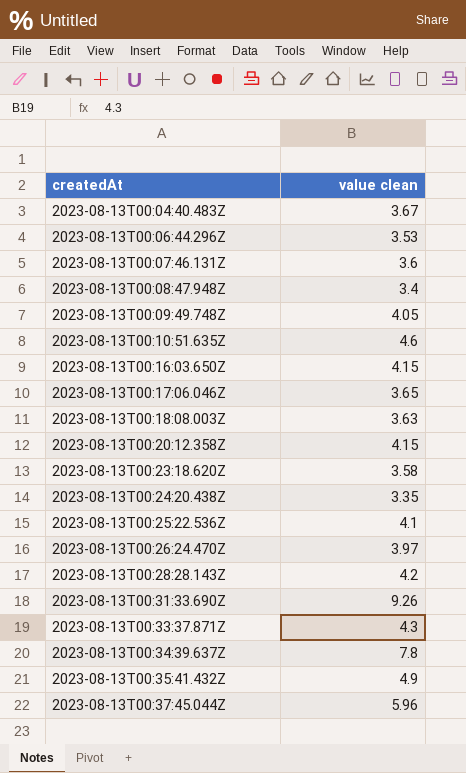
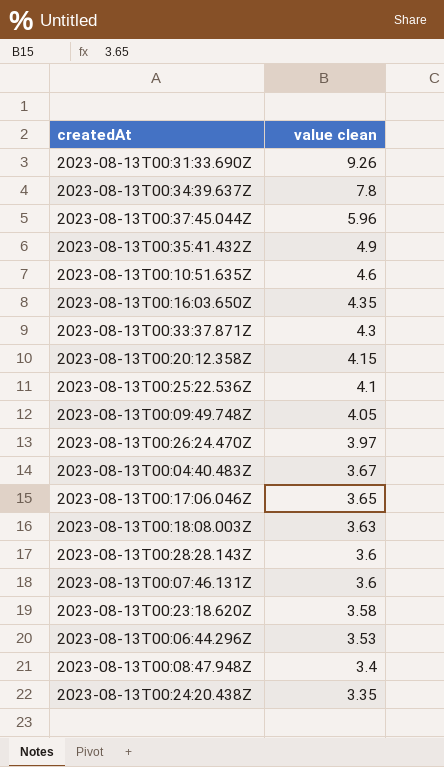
row order: createdAt ascending -> value clean descending
2023-08-13T00:16:03.650Z | value clean: 4.15 -> 4.35
2023-08-13T00:28:28.143Z | value clean: 4.2 -> 3.6

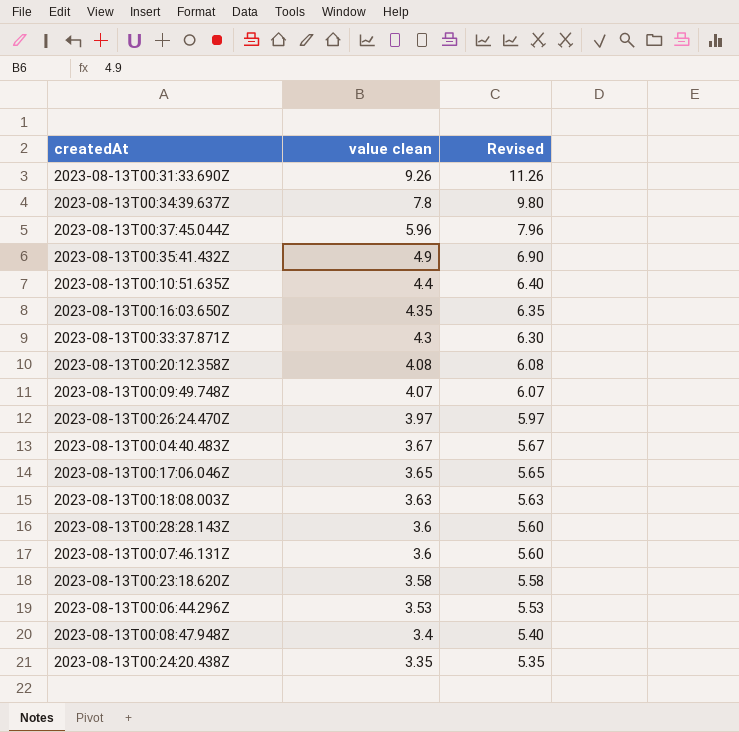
column Revised | formula: none -> [value clean] + 2
row 2023-08-13T00:25:22.536Z: 4.1 -> none
2023-08-13T00:10:51.635Z | value clean: 4.6 -> 4.4
2023-08-13T00:20:12.358Z | value clean: 4.15 -> 4.08
2023-08-13T00:09:49.748Z | value clean: 4.05 -> 4.07

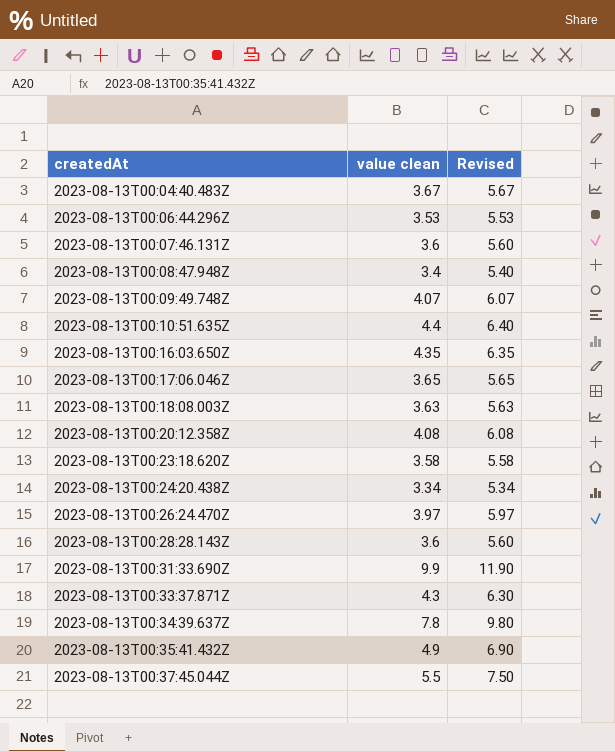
row order: value clean descending -> createdAt ascending
2023-08-13T00:24:20.438Z | value clean: 3.35 -> 3.34
2023-08-13T00:24:20.438Z | Revised: 5.35 -> 5.34
2023-08-13T00:31:33.690Z | value clean: 9.26 -> 9.9
2023-08-13T00:31:33.690Z | Revised: 11.26 -> 11.90
2023-08-13T00:37:45.044Z | value clean: 5.96 -> 5.5
2023-08-13T00:37:45.044Z | Revised: 7.96 -> 7.50

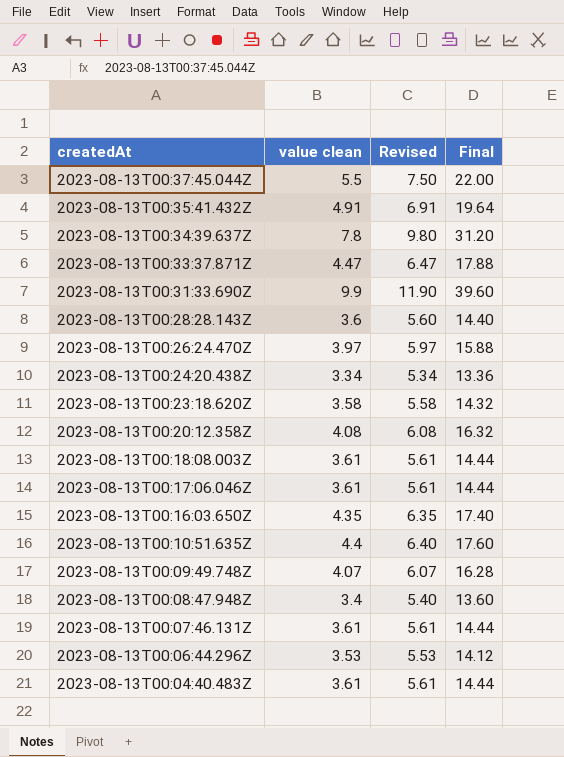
row order: createdAt ascending -> createdAt descending
column Final | formula: none -> [value clean] * 4
2023-08-13T00:35:41.432Z | value clean: 4.9 -> 4.91
2023-08-13T00:35:41.432Z | Revised: 6.90 -> 6.91
2023-08-13T00:33:37.871Z | value clean: 4.3 -> 4.47
2023-08-13T00:33:37.871Z | Revised: 6.30 -> 6.47
2023-08-13T00:18:08.003Z | value clean: 3.63 -> 3.61
2023-08-13T00:18:08.003Z | Revised: 5.63 -> 5.61
2023-08-13T00:17:06.046Z | value clean: 3.65 -> 3.61
2023-08-13T00:17:06.046Z | Revised: 5.65 -> 5.61
2023-08-13T00:07:46.131Z | value clean: 3.6 -> 3.61
2023-08-13T00:07:46.131Z | Revised: 5.60 -> 5.61
2023-08-13T00:04:40.483Z | value clean: 3.67 -> 3.61
2023-08-13T00:04:40.483Z | Revised: 5.67 -> 5.61

